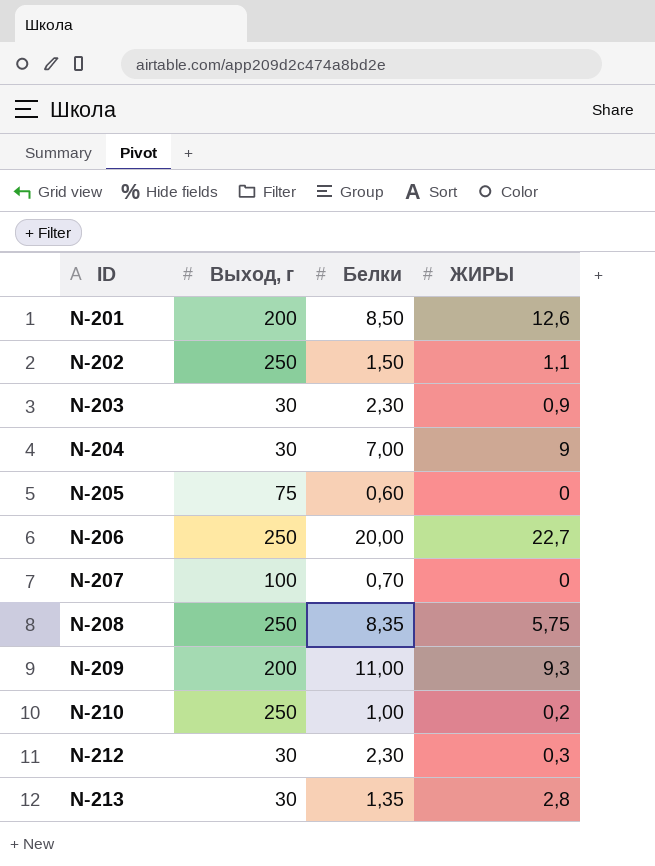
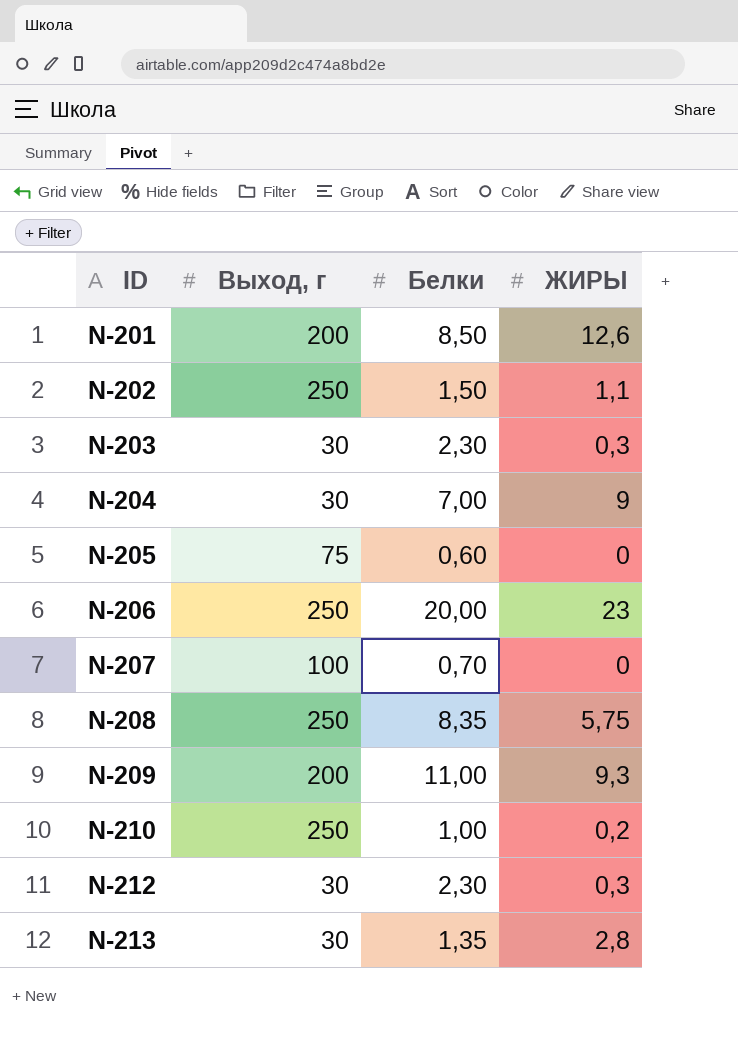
N-203 | ЖИРЫ: 0,9 -> 0,3
N-206 | ЖИРЫ: 22,7 -> 23

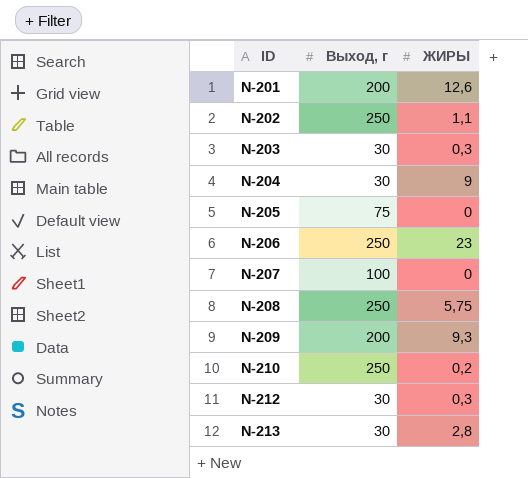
column Белки | position: 3 -> none

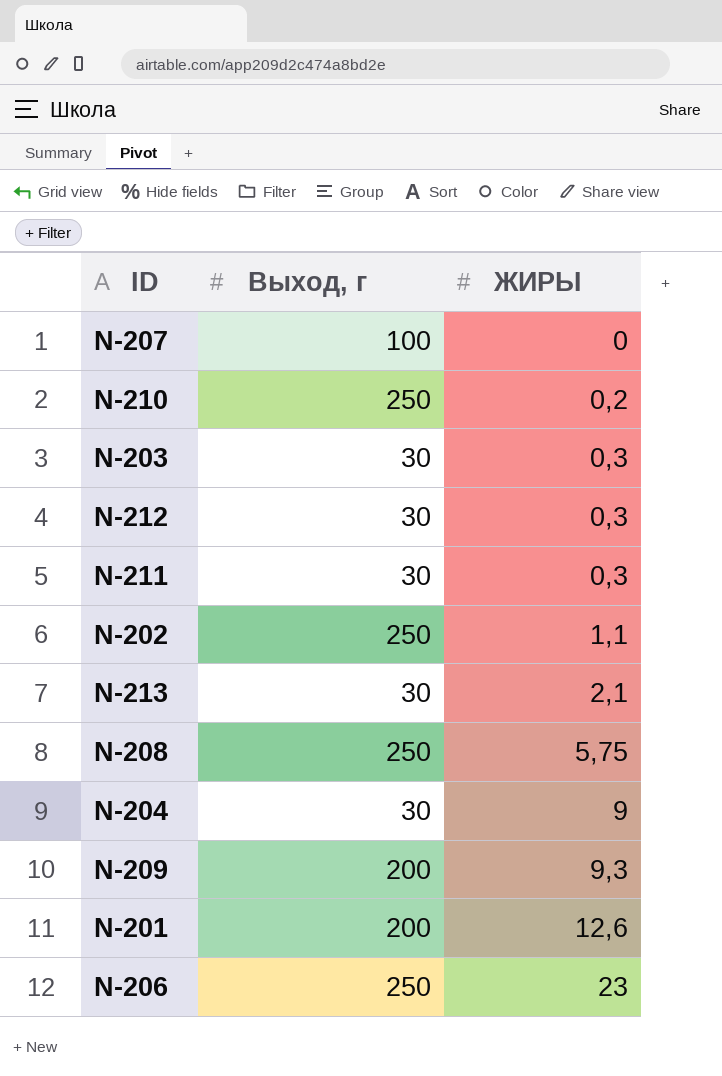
row order: ID ascending -> ЖИРЫ ascending
row N-205: 75 | 0 -> none
row N-211: none -> 30 | 0,3
N-213 | ЖИРЫ: 2,8 -> 2,1

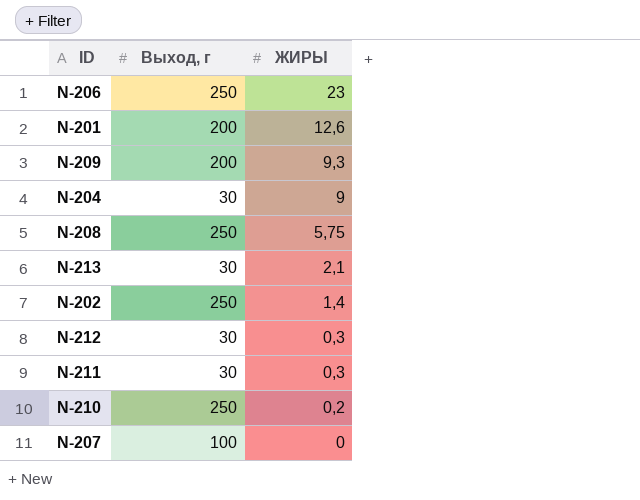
row order: ЖИРЫ ascending -> ЖИРЫ descending
row N-203: 30 | 0,3 -> none
N-202 | ЖИРЫ: 1,1 -> 1,4

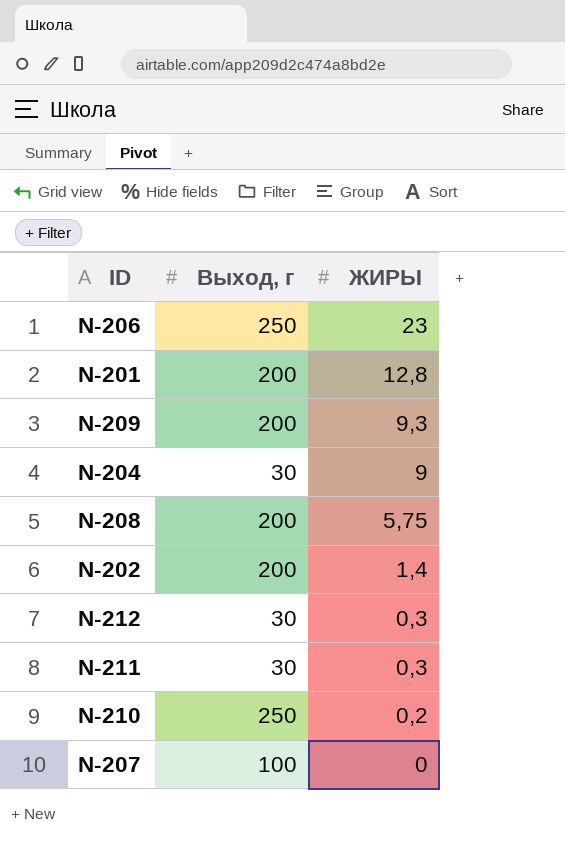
row N-213: 30 | 2,1 -> none
N-201 | ЖИРЫ: 12,6 -> 12,8
N-208 | Выход, г: 250 -> 200
N-202 | Выход, г: 250 -> 200

